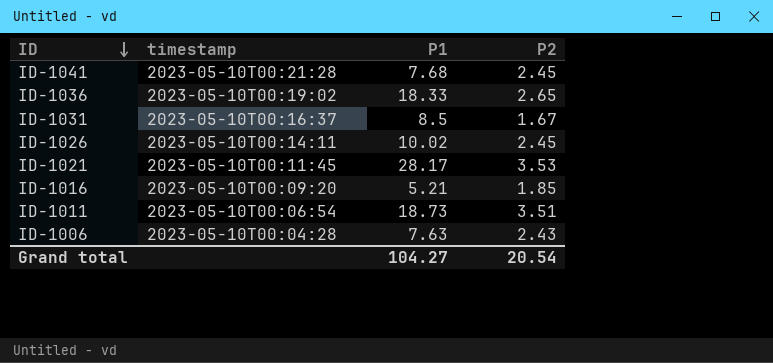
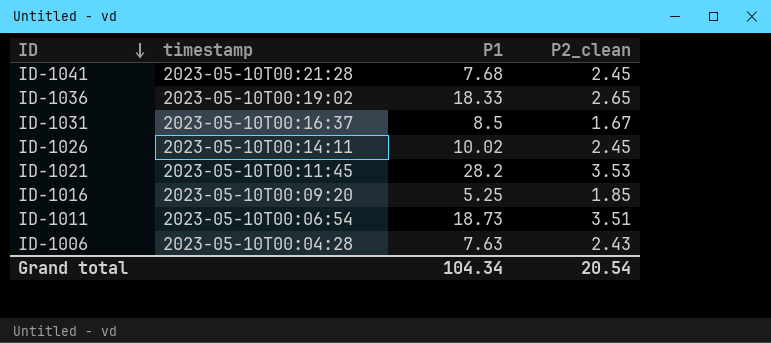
column name: P2 -> P2_clean
ID-1021 | P1: 28.17 -> 28.2
ID-1016 | P1: 5.21 -> 5.25
Grand total | P1: 104.27 -> 104.34

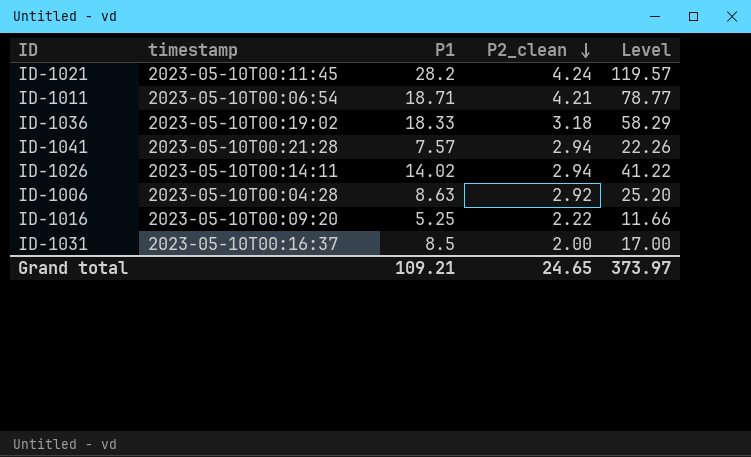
row order: ID descending -> P2_clean descending
column Level | formula: none -> [P1] * [P2_clean]
ID-1021 | P2_clean: 3.53 -> 4.24
ID-1011 | P1: 18.73 -> 18.71
ID-1011 | P2_clean: 3.51 -> 4.21
ID-1036 | P2_clean: 2.65 -> 3.18
ID-1041 | P1: 7.68 -> 7.57
ID-1041 | P2_clean: 2.45 -> 2.94
ID-1026 | P1: 10.02 -> 14.02
ID-1026 | P2_clean: 2.45 -> 2.94
ID-1006 | P1: 7.63 -> 8.63
ID-1006 | P2_clean: 2.43 -> 2.92
ID-1016 | P2_clean: 1.85 -> 2.22
ID-1031 | P2_clean: 1.67 -> 2.00
Grand total | P1: 104.34 -> 109.21
Grand total | P2_clean: 20.54 -> 24.65

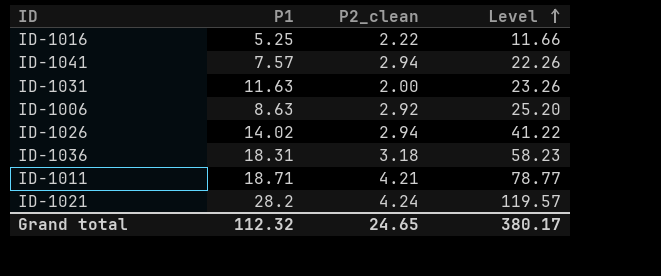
row order: P2_clean descending -> Level ascending
column timestamp | position: 2 -> none
ID-1031 | P1: 8.5 -> 11.63
ID-1031 | Level: 17.00 -> 23.26
ID-1036 | P1: 18.33 -> 18.31
ID-1036 | Level: 58.29 -> 58.23
Grand total | P1: 109.21 -> 112.32
Grand total | Level: 373.97 -> 380.17

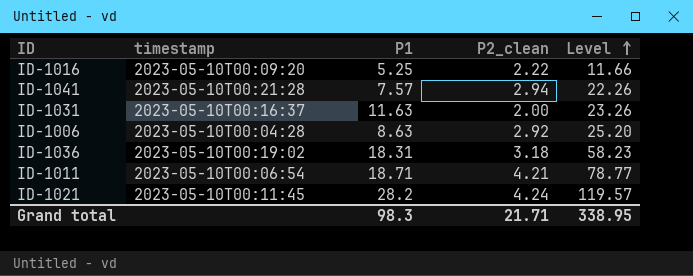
column timestamp | position: none -> 2
row ID-1026: 14.02 | 2.94 | 41.22 -> none
Grand total | P1: 112.32 -> 98.3
Grand total | P2_clean: 24.65 -> 21.71
Grand total | Level: 380.17 -> 338.95

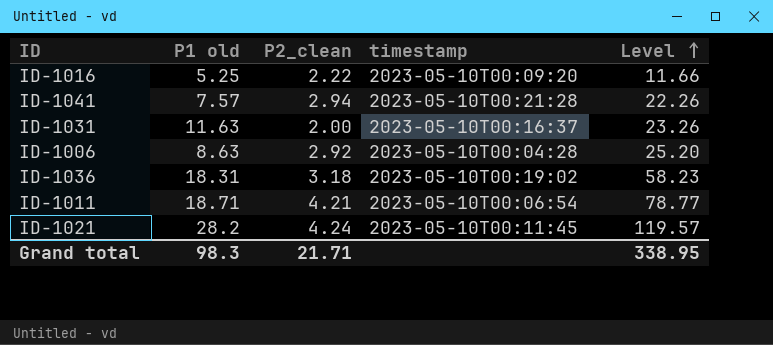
column name: P1 -> P1 old
column timestamp | position: 2 -> 4

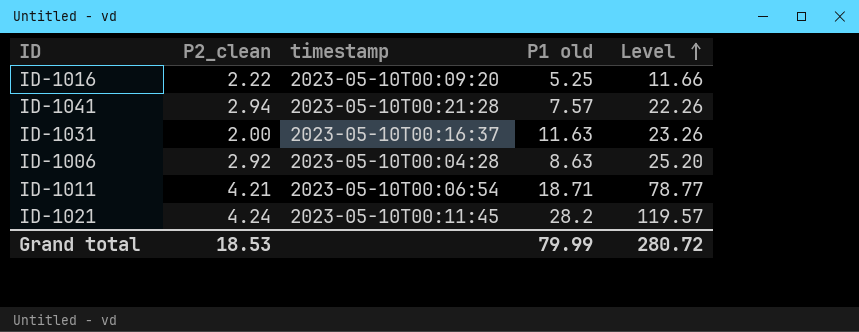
column P1 old | position: 2 -> 4
row ID-1036: 18.31 | 3.18 | 2023-05-10T00:19:02 | 58.23 -> none
Grand total | P2_clean: 21.71 -> 18.53
Grand total | P1 old: 98.3 -> 79.99
Grand total | Level: 338.95 -> 280.72

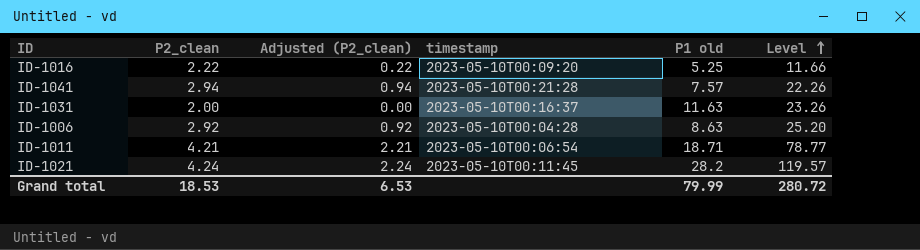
column Adjusted (P2_clean) | formula: none -> [P2_clean] - 2

